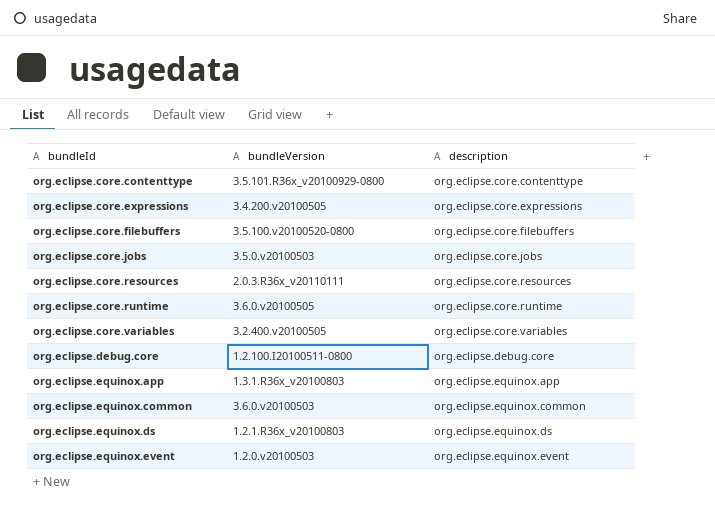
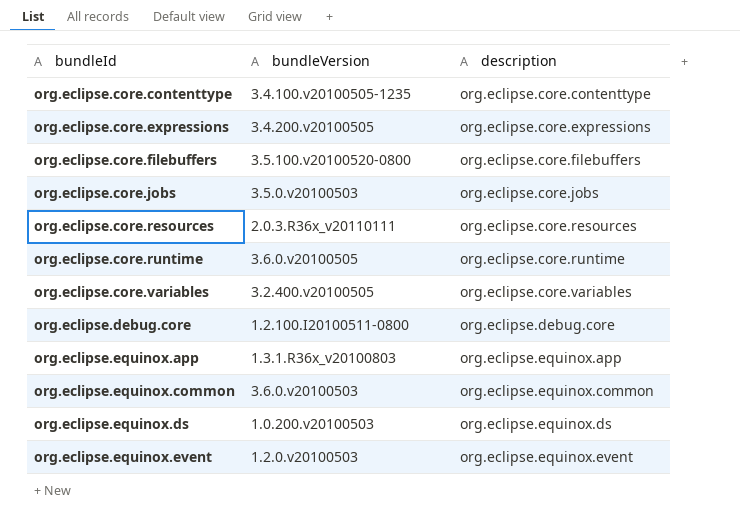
org.eclipse.core.contenttype | bundleVersion: 3.5.101.R36x_v20100929-0800 -> 3.4.100.v20100505-1235
org.eclipse.equinox.ds | bundleVersion: 1.2.1.R36x_v20100803 -> 1.0.200.v20100503

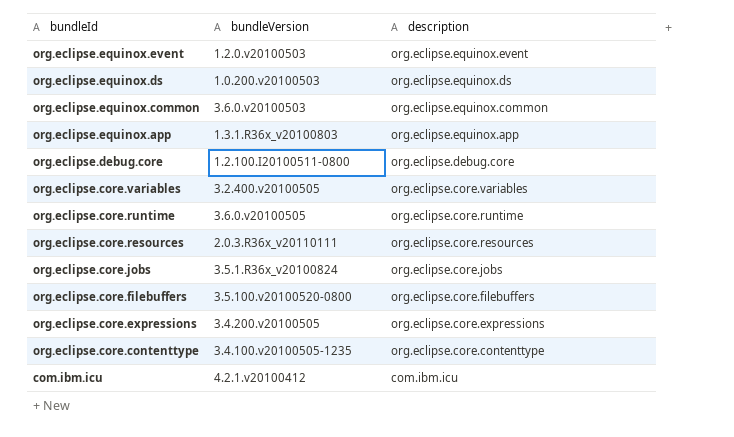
row order: bundleId ascending -> bundleId descending
org.eclipse.core.jobs | bundleVersion: 3.5.0.v20100503 -> 3.5.1.R36x_v20100824
row com.ibm.icu: none -> 4.2.1.v20100412 | com.ibm.icu

